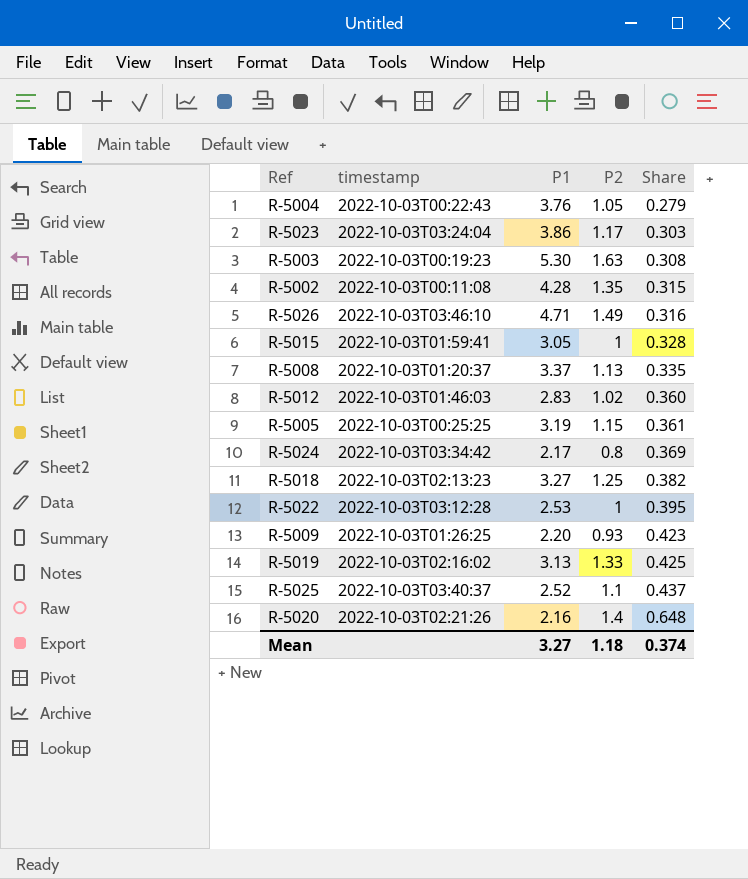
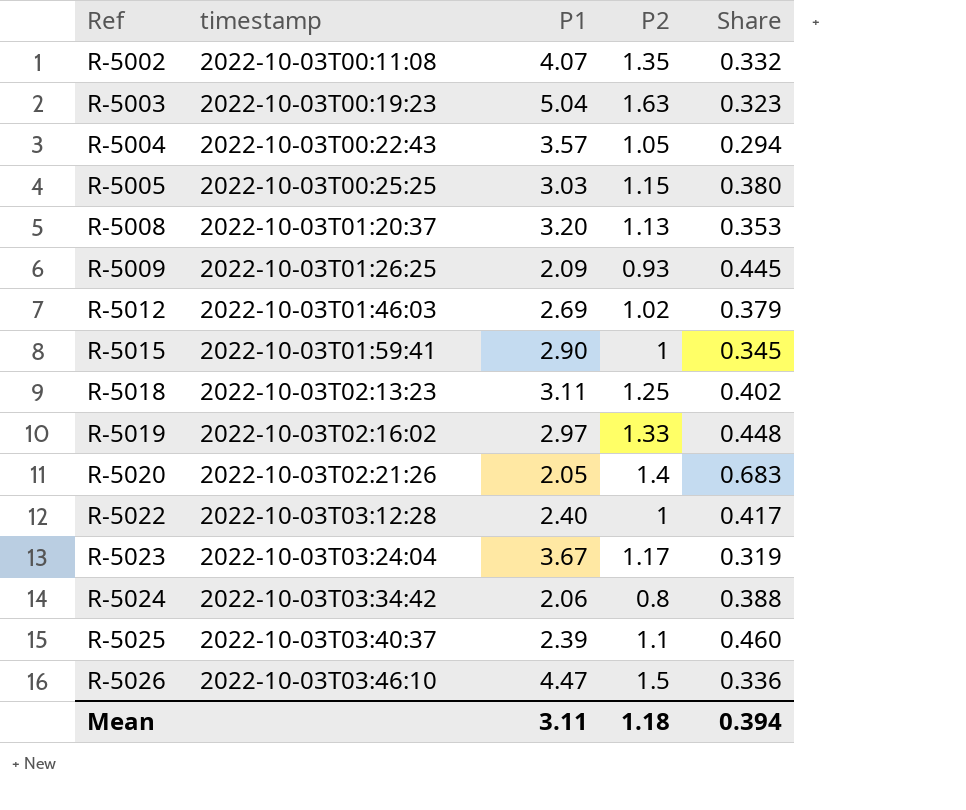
row order: Share ascending -> Ref ascending
R-5002 | P1: 4.28 -> 4.07
R-5002 | Share: 0.315 -> 0.332
R-5003 | P1: 5.30 -> 5.04
R-5003 | Share: 0.308 -> 0.323
R-5004 | P1: 3.76 -> 3.57
R-5004 | Share: 0.279 -> 0.294
R-5005 | P1: 3.19 -> 3.03
R-5005 | Share: 0.361 -> 0.380
R-5008 | P1: 3.37 -> 3.20
R-5008 | Share: 0.335 -> 0.353
R-5009 | P1: 2.20 -> 2.09
R-5009 | Share: 0.423 -> 0.445
R-5012 | P1: 2.83 -> 2.69
R-5012 | Share: 0.360 -> 0.379
R-5015 | P1: 3.05 -> 2.90
R-5015 | Share: 0.328 -> 0.345
R-5018 | P1: 3.27 -> 3.11
R-5018 | Share: 0.382 -> 0.402
R-5019 | P1: 3.13 -> 2.97
R-5019 | Share: 0.425 -> 0.448
R-5020 | P1: 2.16 -> 2.05
R-5020 | Share: 0.648 -> 0.683
R-5022 | P1: 2.53 -> 2.40
R-5022 | Share: 0.395 -> 0.417
R-5023 | P1: 3.86 -> 3.67
R-5023 | Share: 0.303 -> 0.319
R-5024 | P1: 2.17 -> 2.06
R-5024 | Share: 0.369 -> 0.388
R-5025 | P1: 2.52 -> 2.39
R-5025 | Share: 0.437 -> 0.460
R-5026 | P1: 4.71 -> 4.47
R-5026 | P2: 1.49 -> 1.5
R-5026 | Share: 0.316 -> 0.336
Mean | P1: 3.27 -> 3.11
Mean | Share: 0.374 -> 0.394

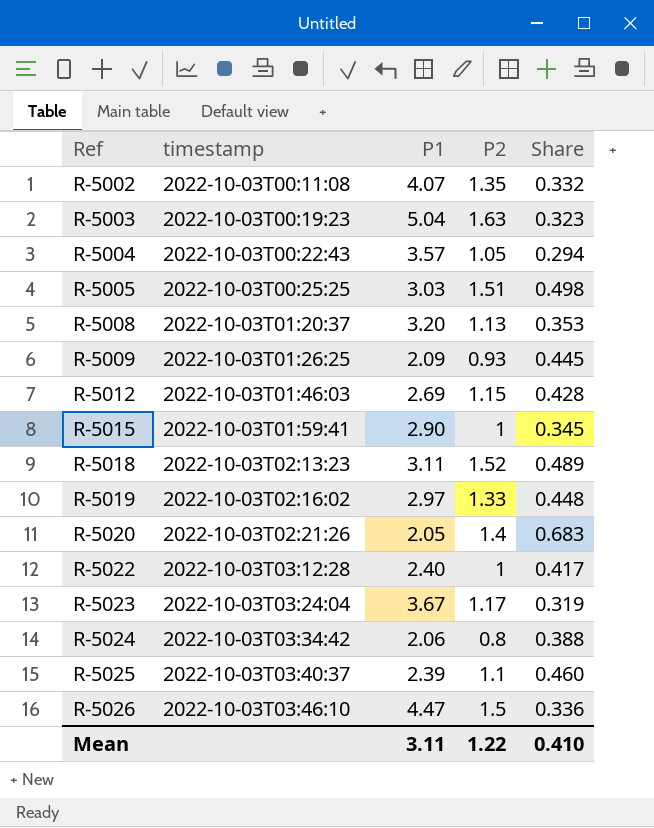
R-5005 | P2: 1.15 -> 1.51
R-5005 | Share: 0.380 -> 0.498
R-5012 | P2: 1.02 -> 1.15
R-5012 | Share: 0.379 -> 0.428
R-5018 | P2: 1.25 -> 1.52
R-5018 | Share: 0.402 -> 0.489
Mean | P2: 1.18 -> 1.22
Mean | Share: 0.394 -> 0.410

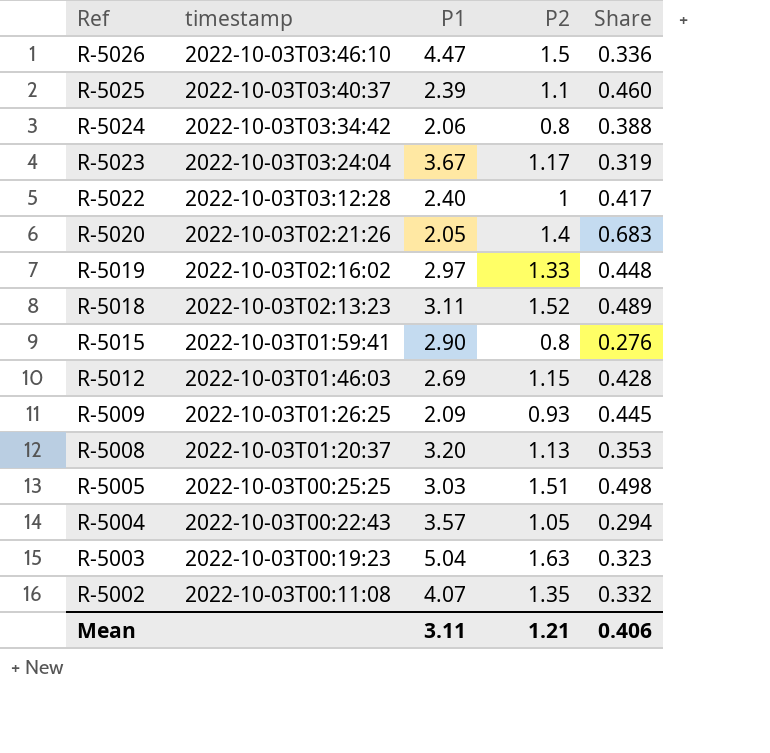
row order: Ref ascending -> Ref descending
R-5015 | P2: 1 -> 0.8
R-5015 | Share: 0.345 -> 0.276
Mean | P2: 1.22 -> 1.21
Mean | Share: 0.410 -> 0.406

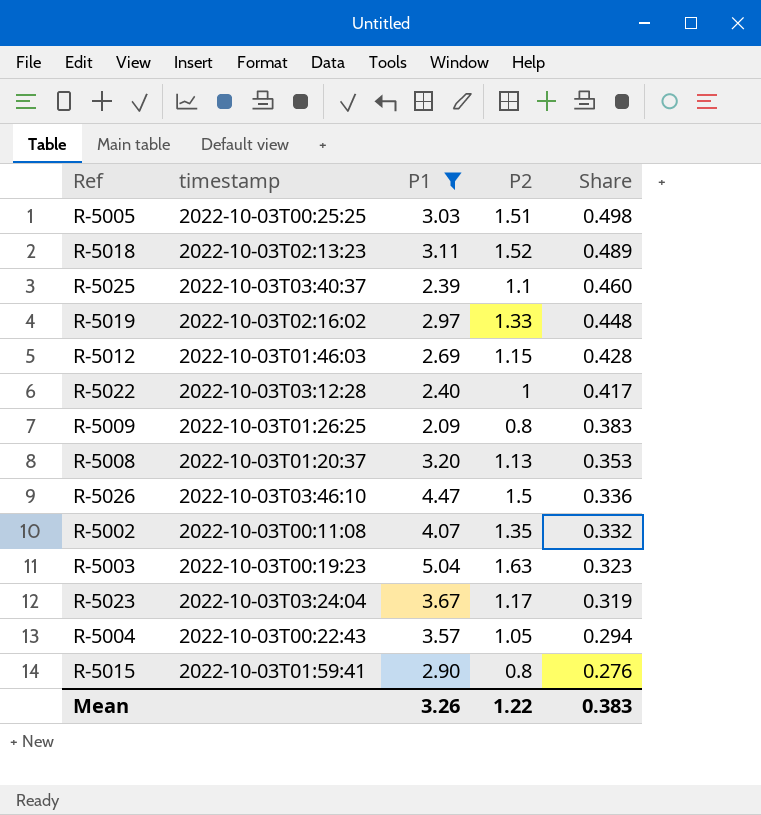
filter: none -> P1 >= 2.09
row order: Ref descending -> Share descending
R-5009 | P2: 0.93 -> 0.8
R-5009 | Share: 0.445 -> 0.383
Mean | P1: 3.11 -> 3.26
Mean | P2: 1.21 -> 1.22
Mean | Share: 0.406 -> 0.383

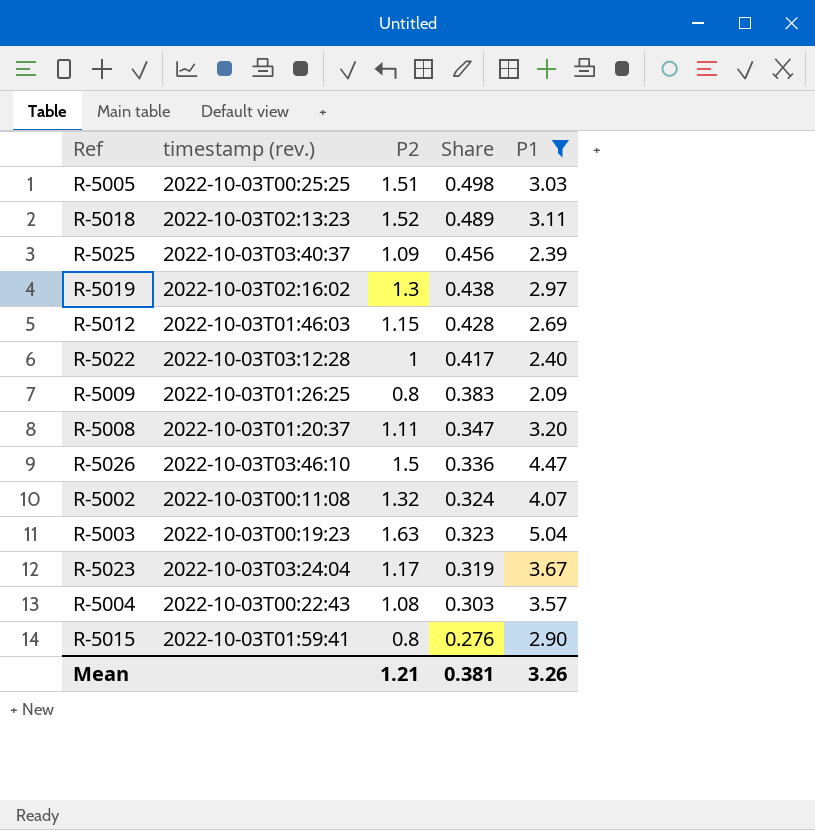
column name: timestamp -> timestamp (rev.)
column P1 | position: 3 -> 5
R-5025 | P2: 1.1 -> 1.09
R-5025 | Share: 0.460 -> 0.456
R-5019 | P2: 1.33 -> 1.3
R-5019 | Share: 0.448 -> 0.438
R-5008 | P2: 1.13 -> 1.11
R-5008 | Share: 0.353 -> 0.347
R-5002 | P2: 1.35 -> 1.32
R-5002 | Share: 0.332 -> 0.324
R-5004 | P2: 1.05 -> 1.08
R-5004 | Share: 0.294 -> 0.303
Mean | P2: 1.22 -> 1.21
Mean | Share: 0.383 -> 0.381

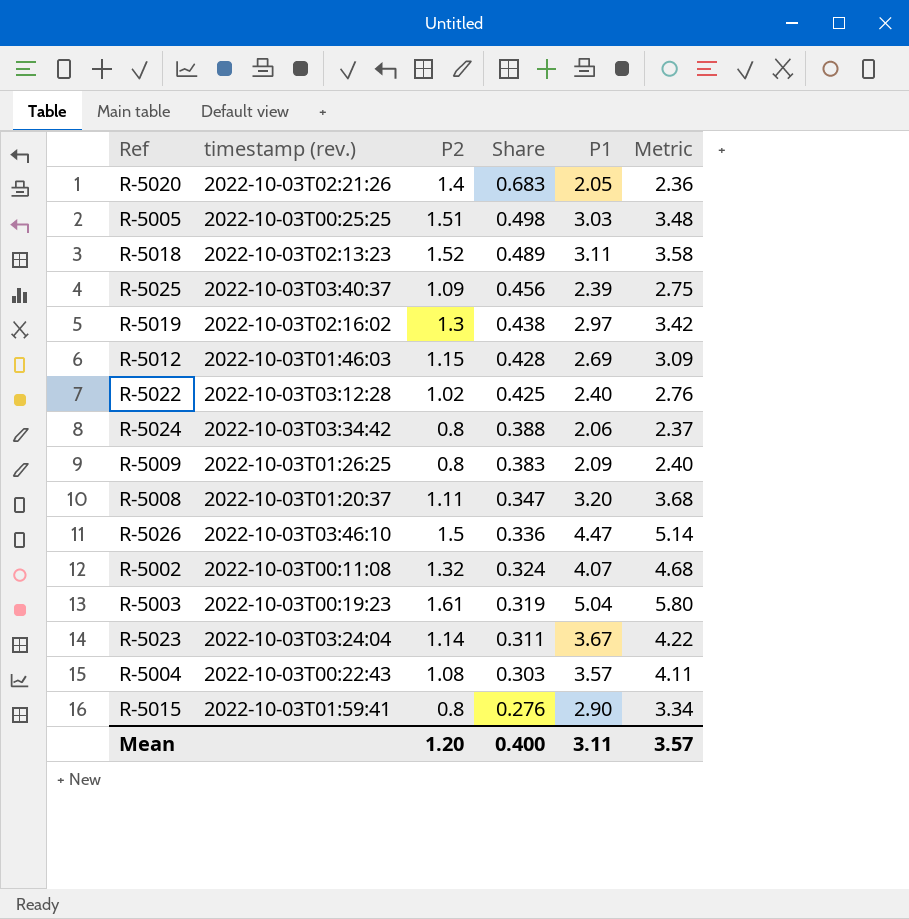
filter: P1 >= 2.09 -> none
column Metric | formula: none -> [P1] * 1.15
R-5022 | P2: 1 -> 1.02
R-5022 | Share: 0.417 -> 0.425
R-5003 | P2: 1.63 -> 1.61
R-5003 | Share: 0.323 -> 0.319
R-5023 | P2: 1.17 -> 1.14
R-5023 | Share: 0.319 -> 0.311
Mean | P2: 1.21 -> 1.20
Mean | Share: 0.381 -> 0.400
Mean | P1: 3.26 -> 3.11

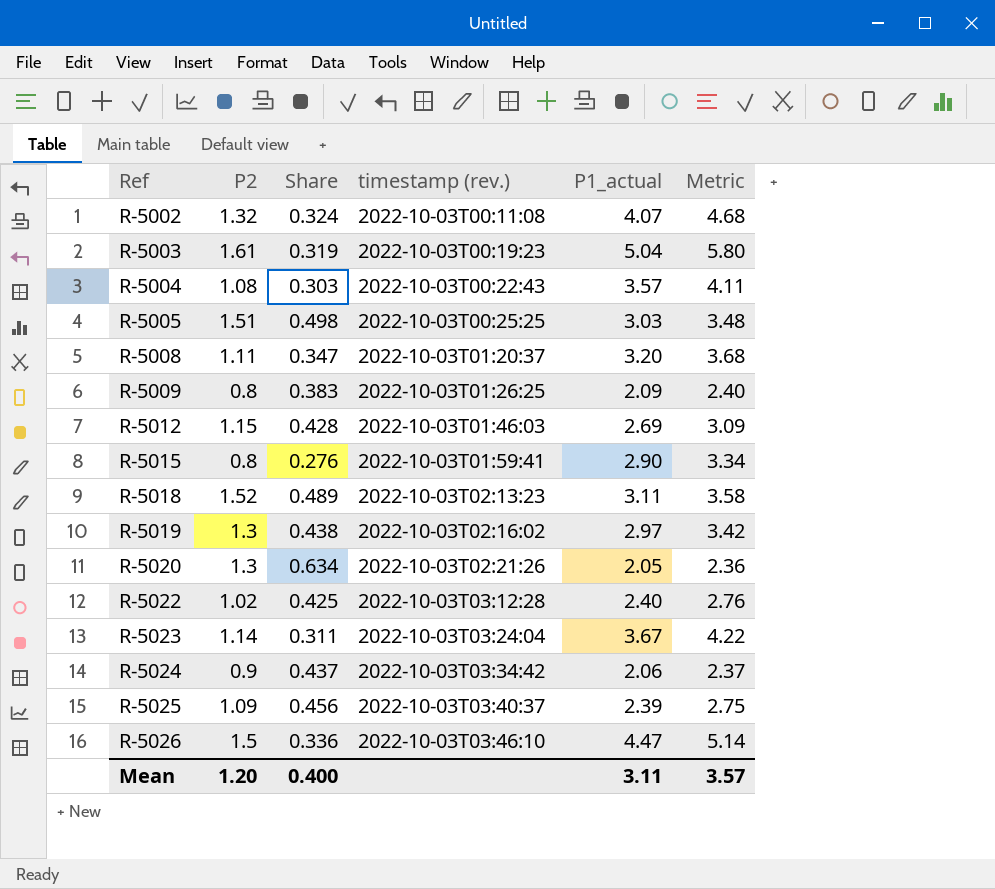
row order: Share descending -> Ref ascending
column timestamp (rev.) | position: 2 -> 4
column name: P1 -> P1_actual
R-5020 | P2: 1.4 -> 1.3
R-5020 | Share: 0.683 -> 0.634
R-5024 | P2: 0.8 -> 0.9
R-5024 | Share: 0.388 -> 0.437

